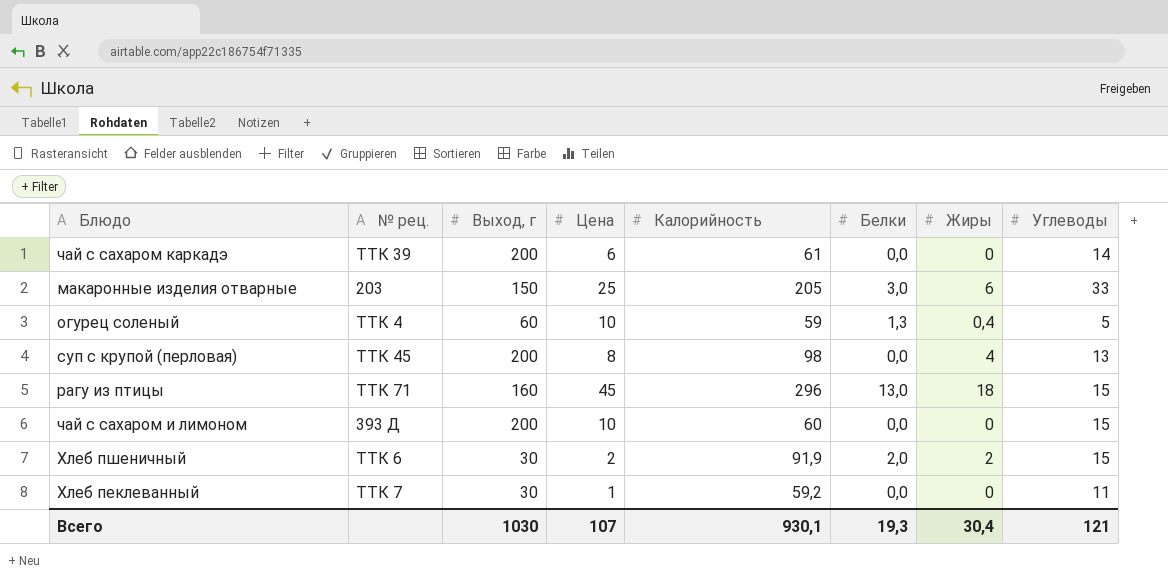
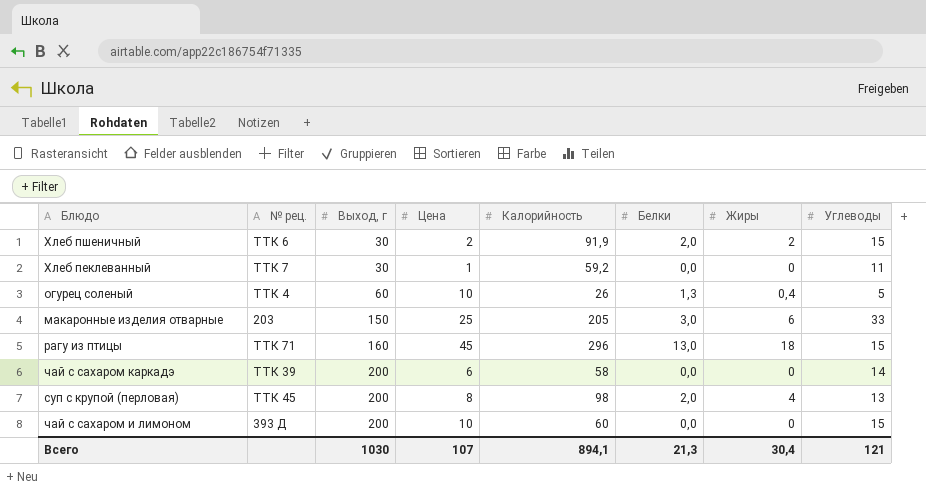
row order: none -> Выход, г ascending
огурец соленый | Калорийность: 59 -> 26
чай с сахаром каркадэ | Калорийность: 61 -> 58
суп с крупой (перловая) | Белки: 0,0 -> 2,0
Всего | Калорийность: 930,1 -> 894,1
Всего | Белки: 19,3 -> 21,3

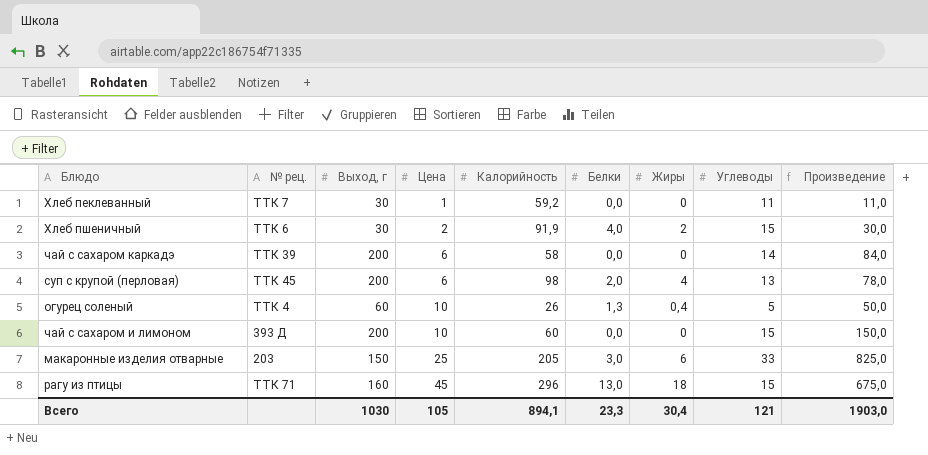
row order: Выход, г ascending -> Цена ascending
column Произведение | formula: none -> [Цена] * [Углеводы]
Хлеб пшеничный | Белки: 2,0 -> 4,0
суп с крупой (перловая) | Цена: 8 -> 6
Всего | Цена: 107 -> 105
Всего | Белки: 21,3 -> 23,3

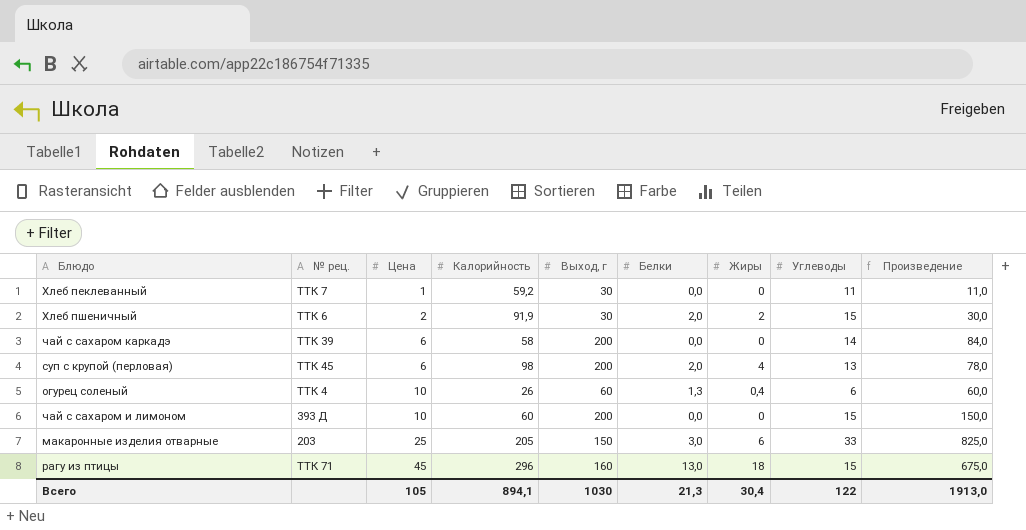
column Выход, г | position: 3 -> 5
Хлеб пшеничный | Белки: 4,0 -> 2,0
огурец соленый | Углеводы: 5 -> 6
огурец соленый | Произведение: 50,0 -> 60,0
Всего | Белки: 23,3 -> 21,3
Всего | Углеводы: 121 -> 122
Всего | Произведение: 1903,0 -> 1913,0

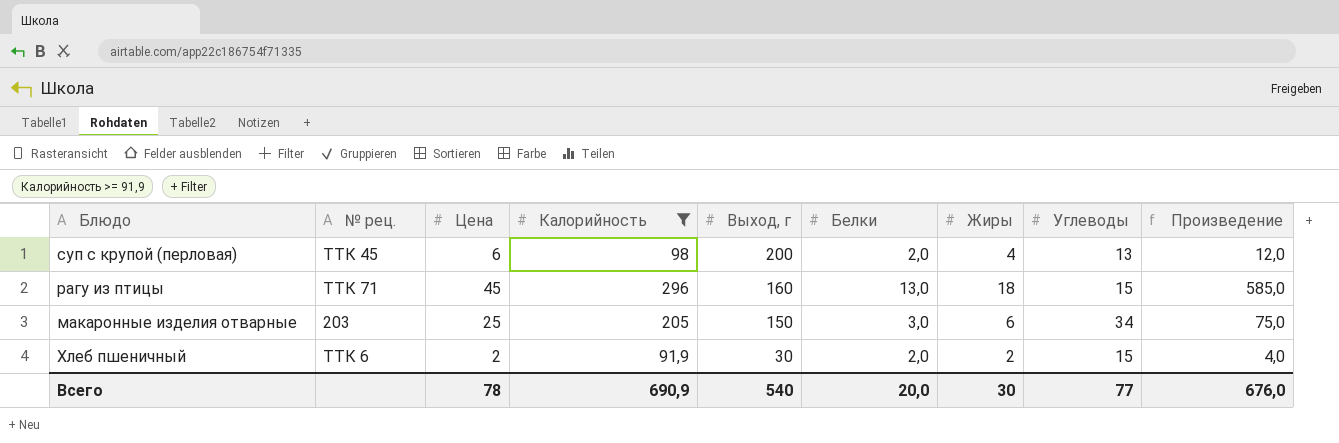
filter: none -> Калорийность >= 91,9
row order: Цена ascending -> Выход, г descending
column Произведение | formula: [Цена] * [Углеводы] -> [Цена] * [Белки]
макаронные изделия отварные | Углеводы: 33 -> 34
Всего | Цена: 105 -> 78
Всего | Калорийность: 894,1 -> 690,9
Всего | Выход, г: 1030 -> 540
Всего | Белки: 21,3 -> 20,0
Всего | Жиры: 30,4 -> 30
Всего | Углеводы: 122 -> 77
Всего | Произведение: 1913,0 -> 676,0

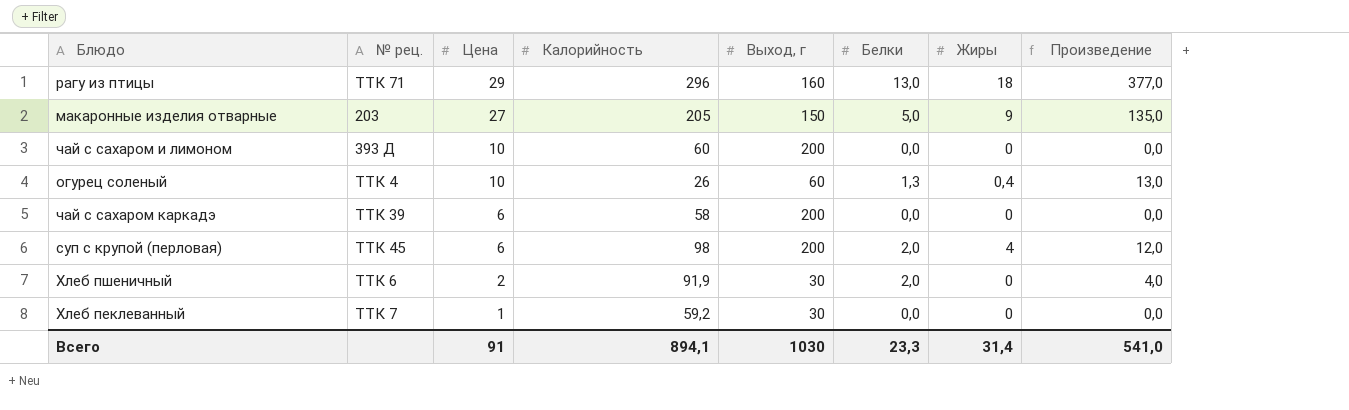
filter: Калорийность >= 91,9 -> none
row order: Выход, г descending -> Цена descending
column Углеводы | position: 8 -> none
рагу из птицы | Цена: 45 -> 29
рагу из птицы | Произведение: 585,0 -> 377,0
макаронные изделия отварные | Цена: 25 -> 27
макаронные изделия отварные | Белки: 3,0 -> 5,0
макаронные изделия отварные | Жиры: 6 -> 9
макаронные изделия отварные | Произведение: 75,0 -> 135,0
Хлеб пшеничный | Жиры: 2 -> 0
Всего | Цена: 78 -> 91
Всего | Калорийность: 690,9 -> 894,1
Всего | Выход, г: 540 -> 1030
Всего | Белки: 20,0 -> 23,3
Всего | Жиры: 30 -> 31,4
Всего | Произведение: 676,0 -> 541,0

